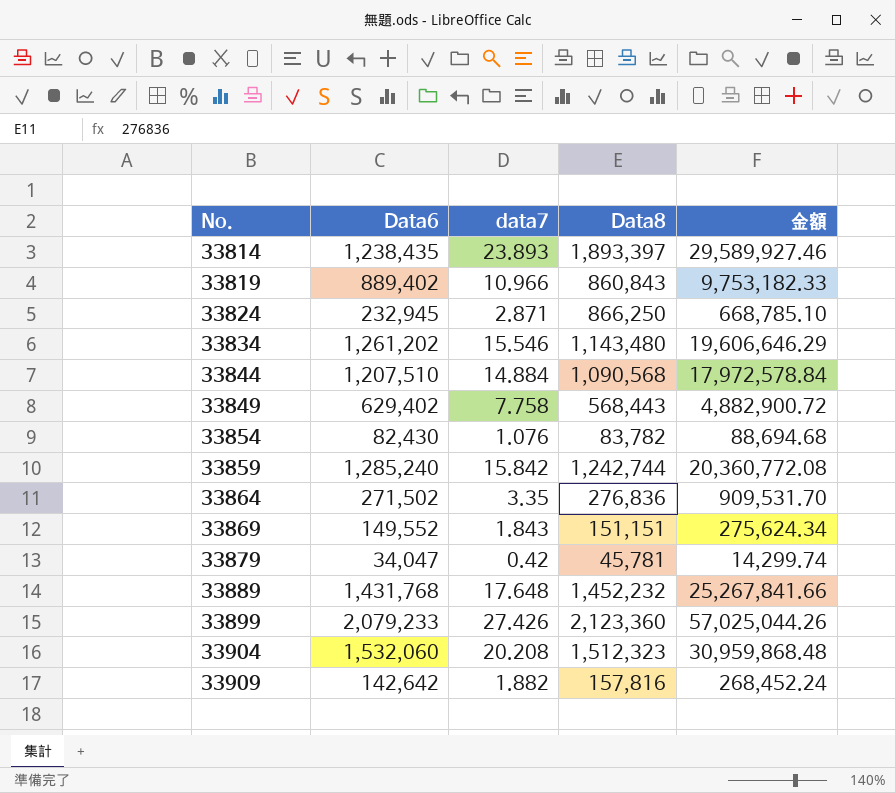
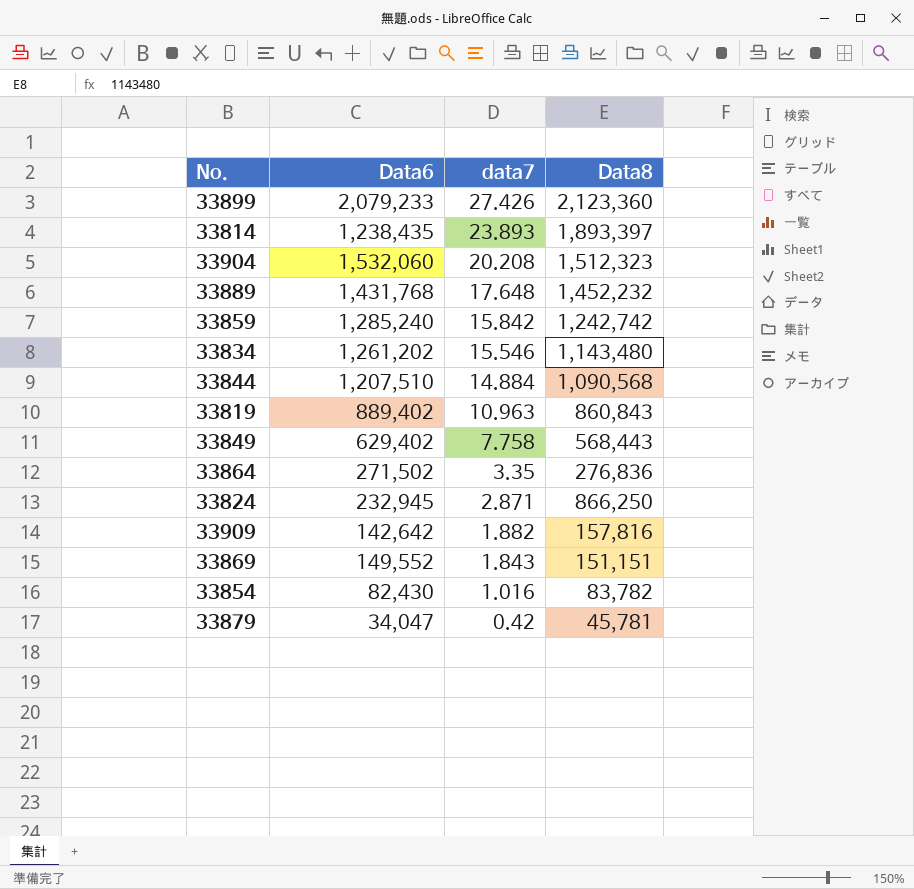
row order: No. ascending -> data7 descending
column 金額 | formula: [Data6] * [data7] -> none
33859 | Data8: 1,242,744 -> 1,242,742
33819 | data7: 10.966 -> 10.963
33854 | data7: 1.076 -> 1.016

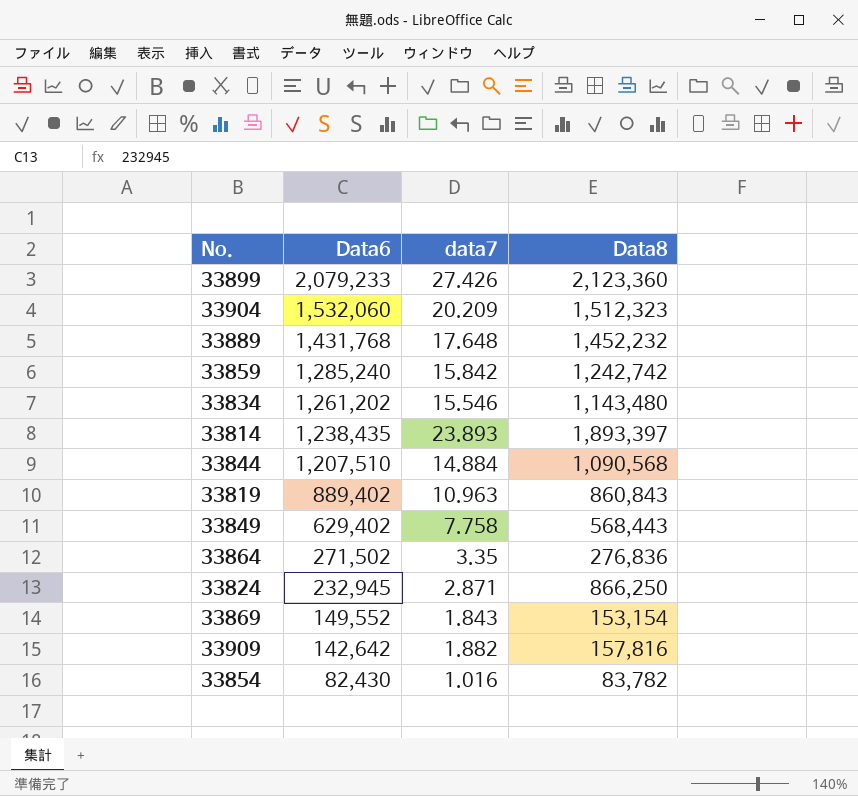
row order: data7 descending -> Data6 descending
row 33879: 34,047 | 0.42 | 45,781 -> none
33904 | data7: 20.208 -> 20.209
33869 | Data8: 151,151 -> 153,154

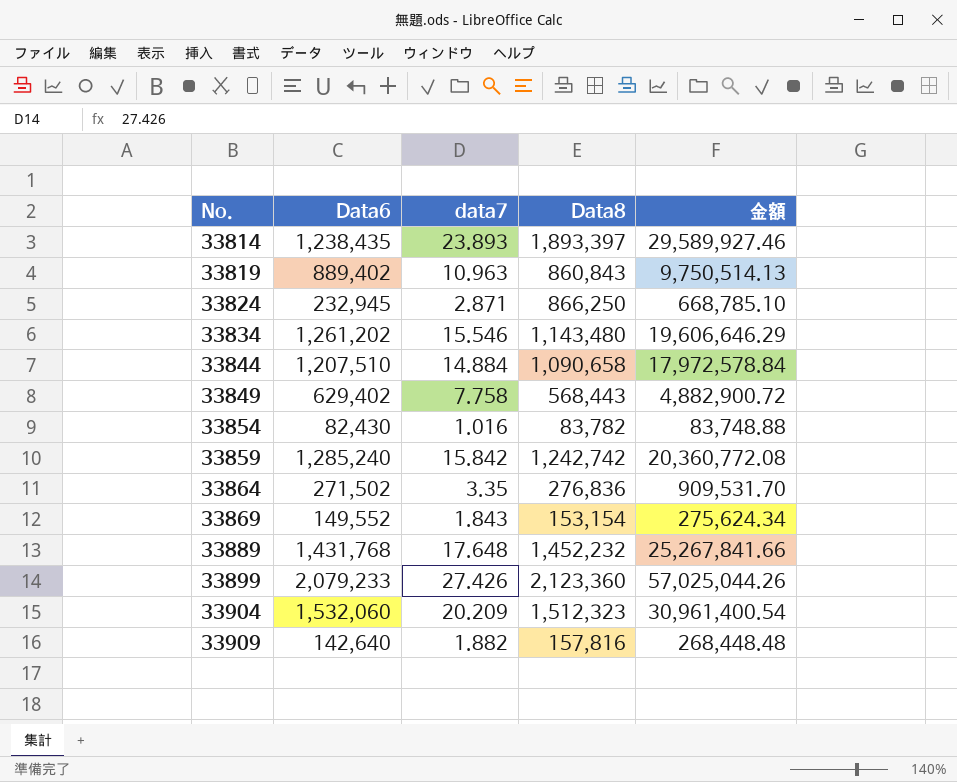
row order: Data6 descending -> No. ascending
column 金額 | formula: none -> [Data6] * [data7]
33844 | Data8: 1,090,568 -> 1,090,658
33909 | Data6: 142,642 -> 142,640

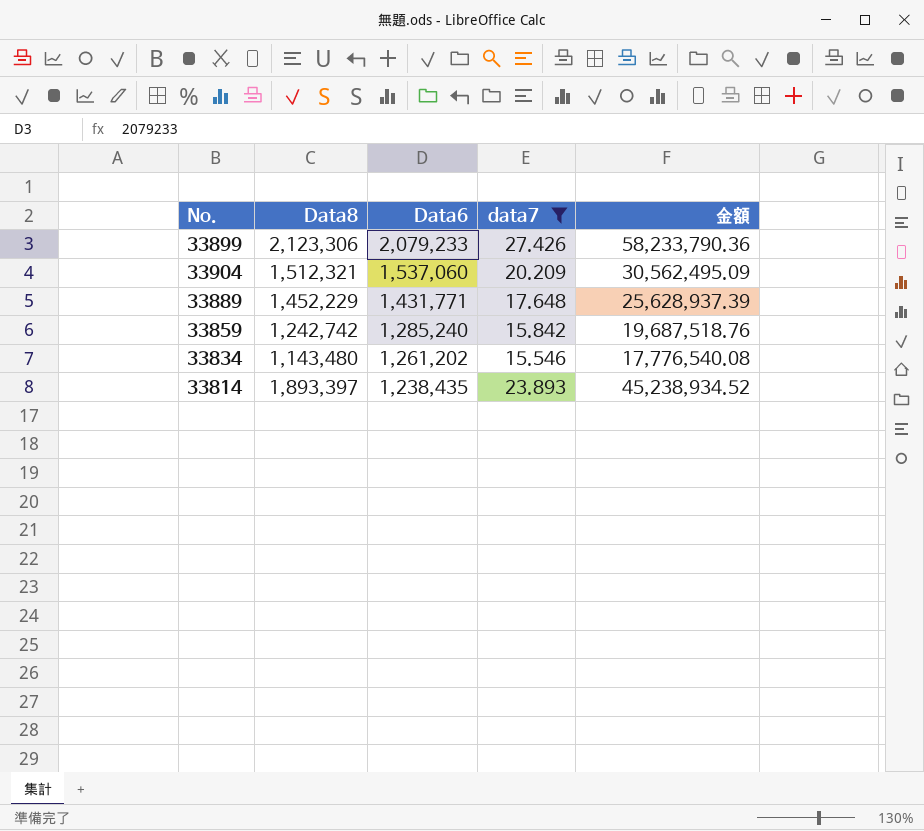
filter: none -> data7 >= 15.546
row order: No. ascending -> Data6 descending
column Data8 | position: 4 -> 2
column 金額 | formula: [Data6] * [data7] -> [Data8] * [data7]
33899 | Data8: 2,123,360 -> 2,123,306
33904 | Data8: 1,512,323 -> 1,512,321
33904 | Data6: 1,532,060 -> 1,537,060
33889 | Data8: 1,452,232 -> 1,452,229
33889 | Data6: 1,431,768 -> 1,431,771

